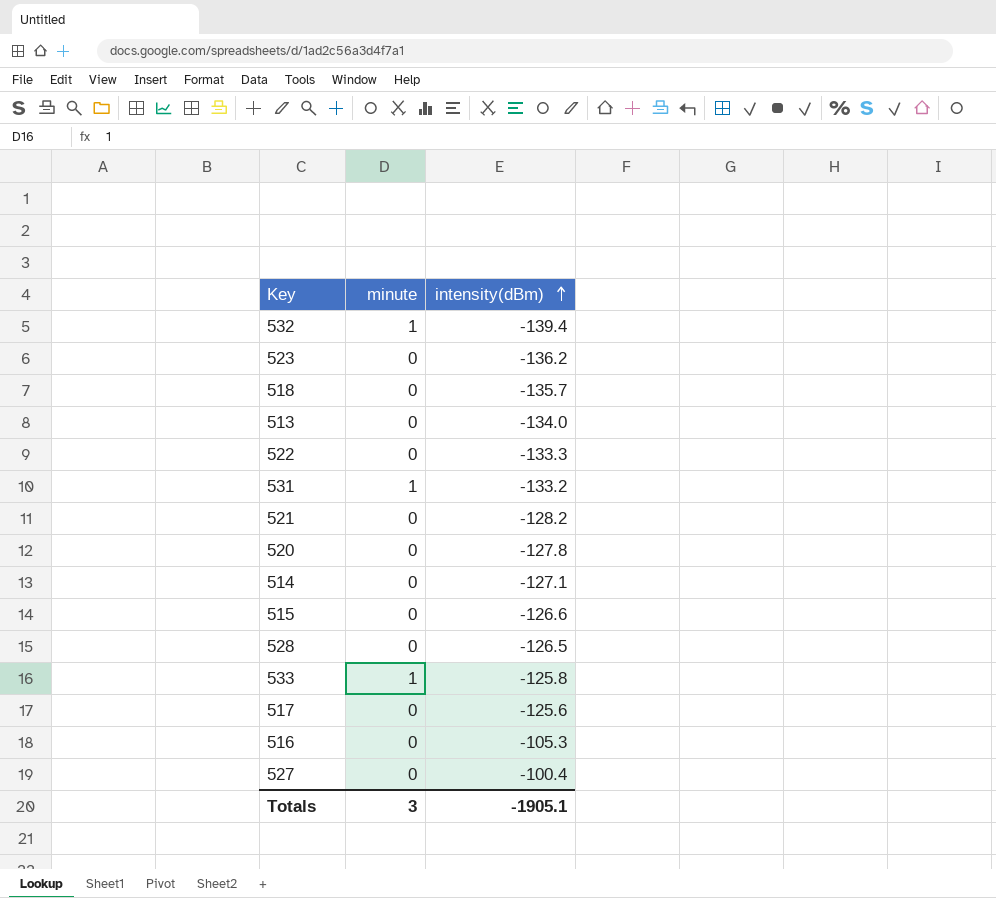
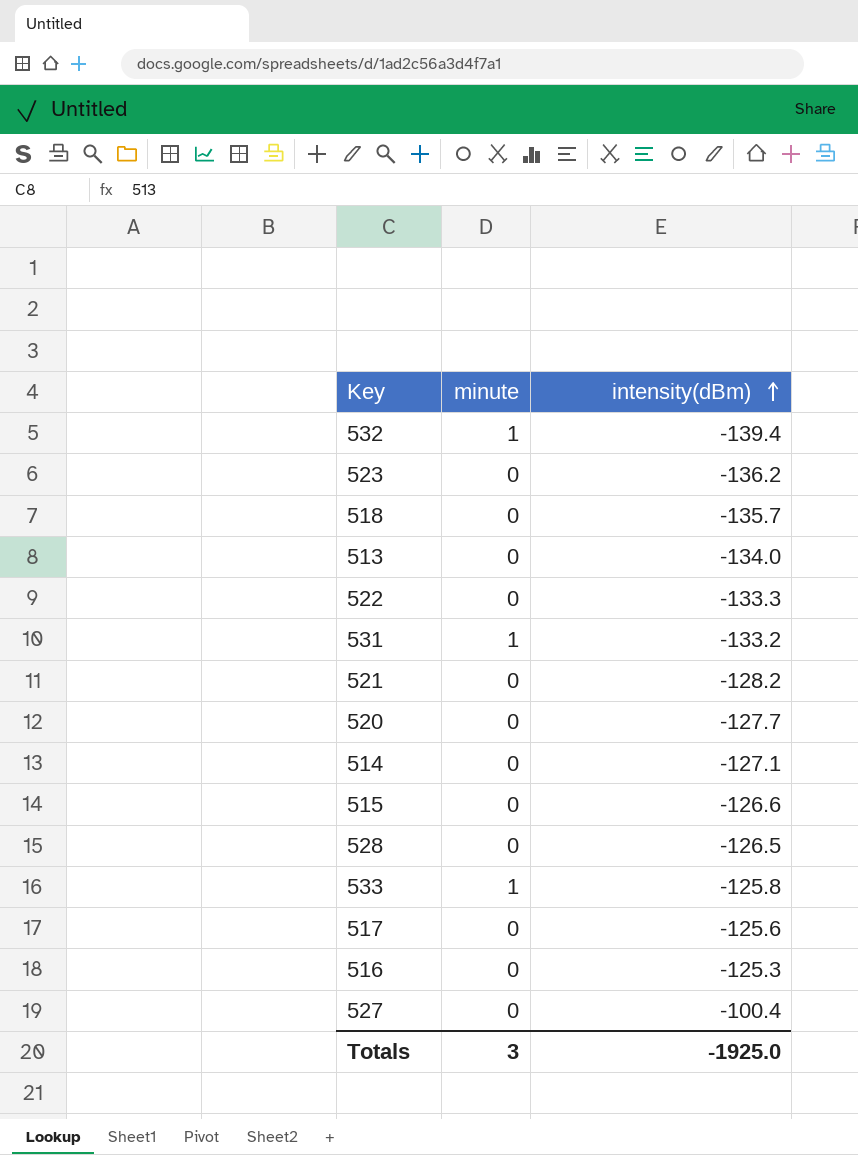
520 | intensity(dBm): -127.8 -> -127.7
516 | intensity(dBm): -105.3 -> -125.3
Totals | intensity(dBm): -1905.1 -> -1925.0

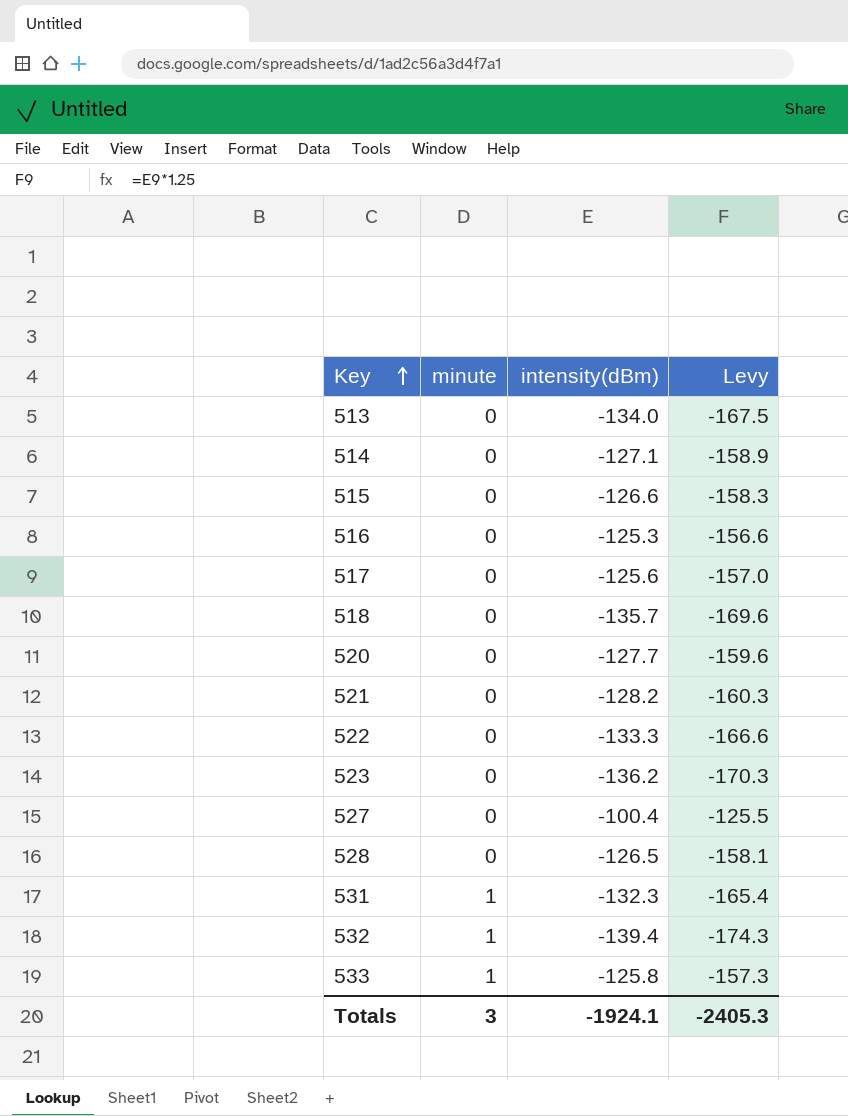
row order: intensity(dBm) ascending -> Key ascending
column Levy | formula: none -> [intensity(dBm)] * 1.25
531 | intensity(dBm): -133.2 -> -132.3
Totals | intensity(dBm): -1925.0 -> -1924.1

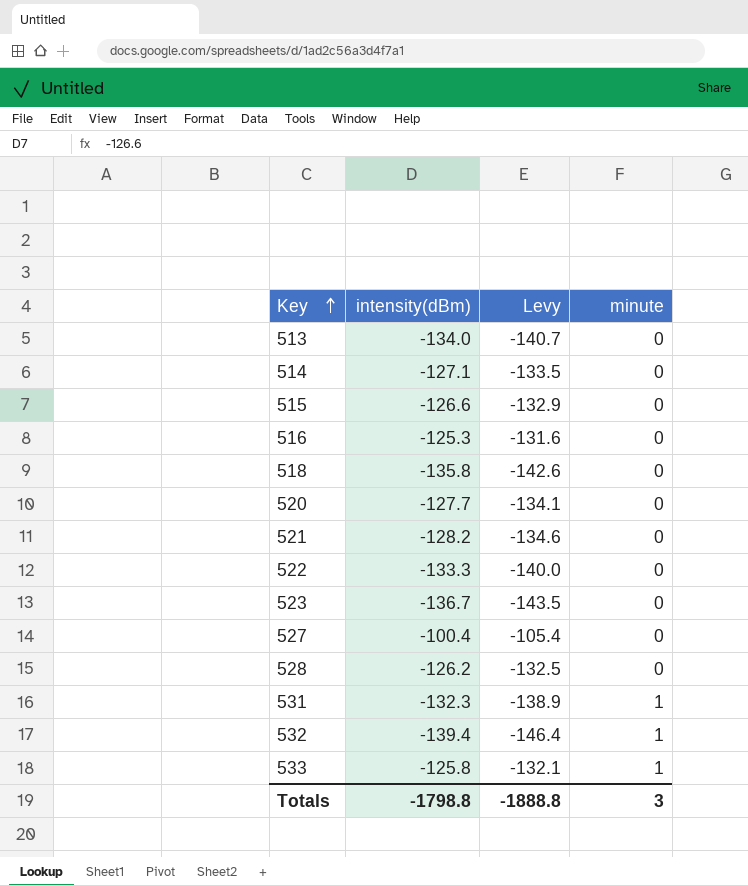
column Levy | formula: [intensity(dBm)] * 1.25 -> [intensity(dBm)] * 1.05
column minute | position: 2 -> 4
row 517: 0 | -125.6 | -157.0 -> none
518 | intensity(dBm): -135.7 -> -135.8
523 | intensity(dBm): -136.2 -> -136.7
528 | intensity(dBm): -126.5 -> -126.2
Totals | intensity(dBm): -1924.1 -> -1798.8
Totals | Levy: -2405.3 -> -1888.8

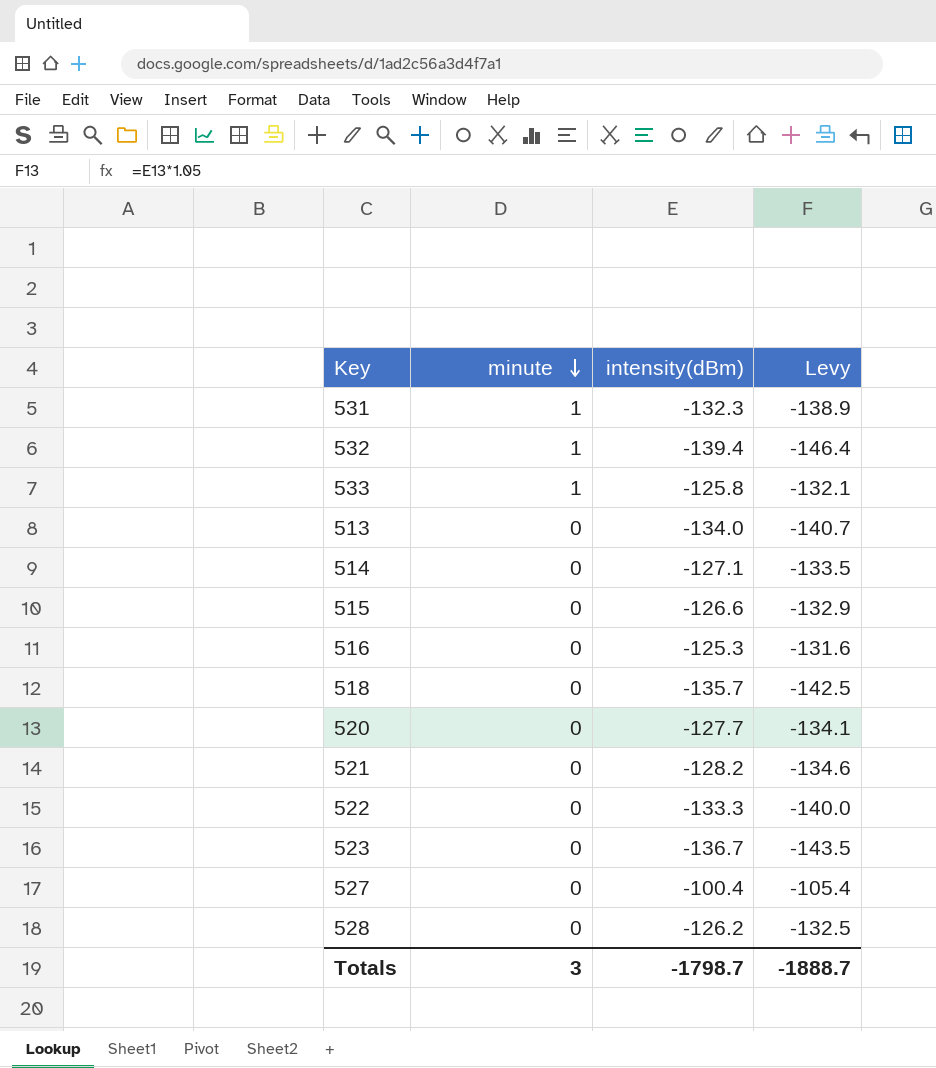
row order: Key ascending -> minute descending
column minute | position: 4 -> 2
518 | intensity(dBm): -135.8 -> -135.7
518 | Levy: -142.6 -> -142.5
Totals | intensity(dBm): -1798.8 -> -1798.7
Totals | Levy: -1888.8 -> -1888.7

